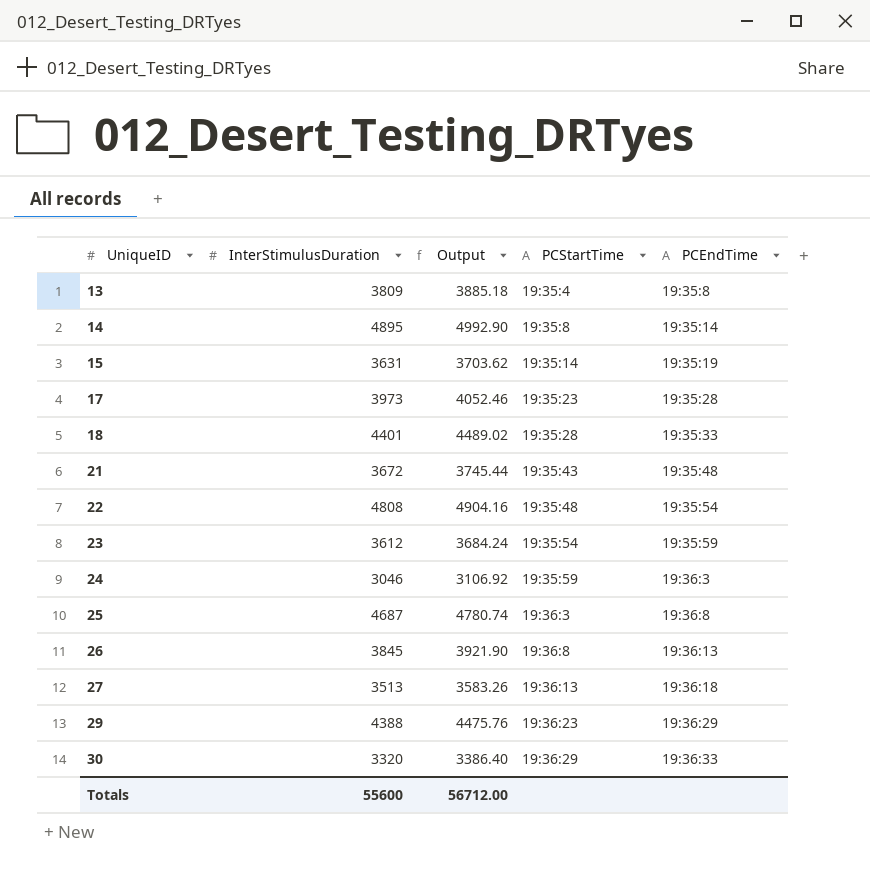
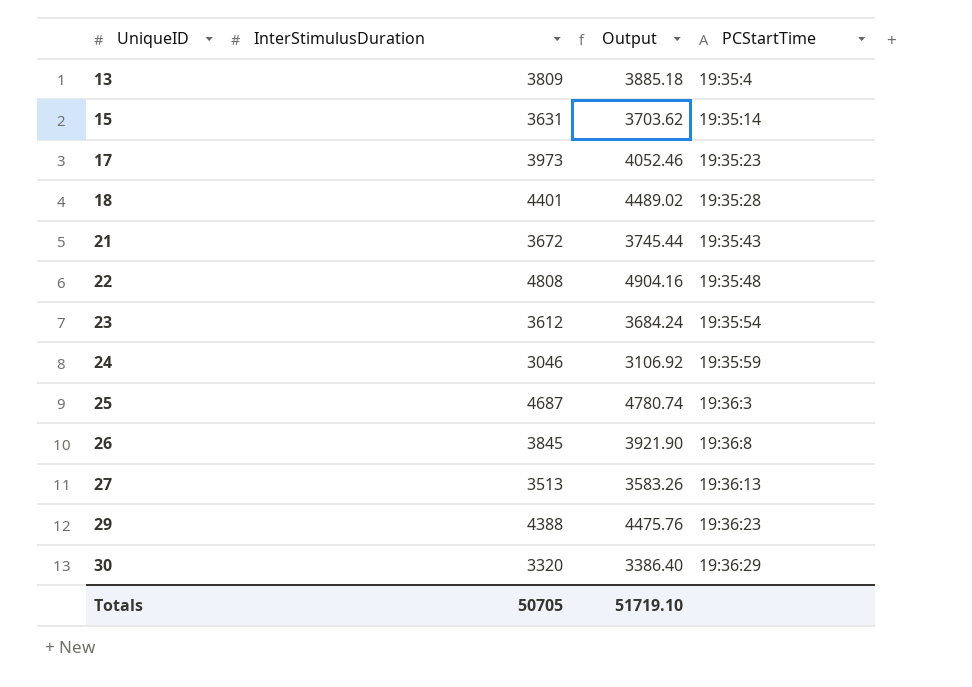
column PCEndTime | position: 5 -> none
row 14: 4895 | 4992.90 | 19:35:8 | 19:35:14 -> none
Totals | InterStimulusDuration: 55600 -> 50705
Totals | Output: 56712.00 -> 51719.10

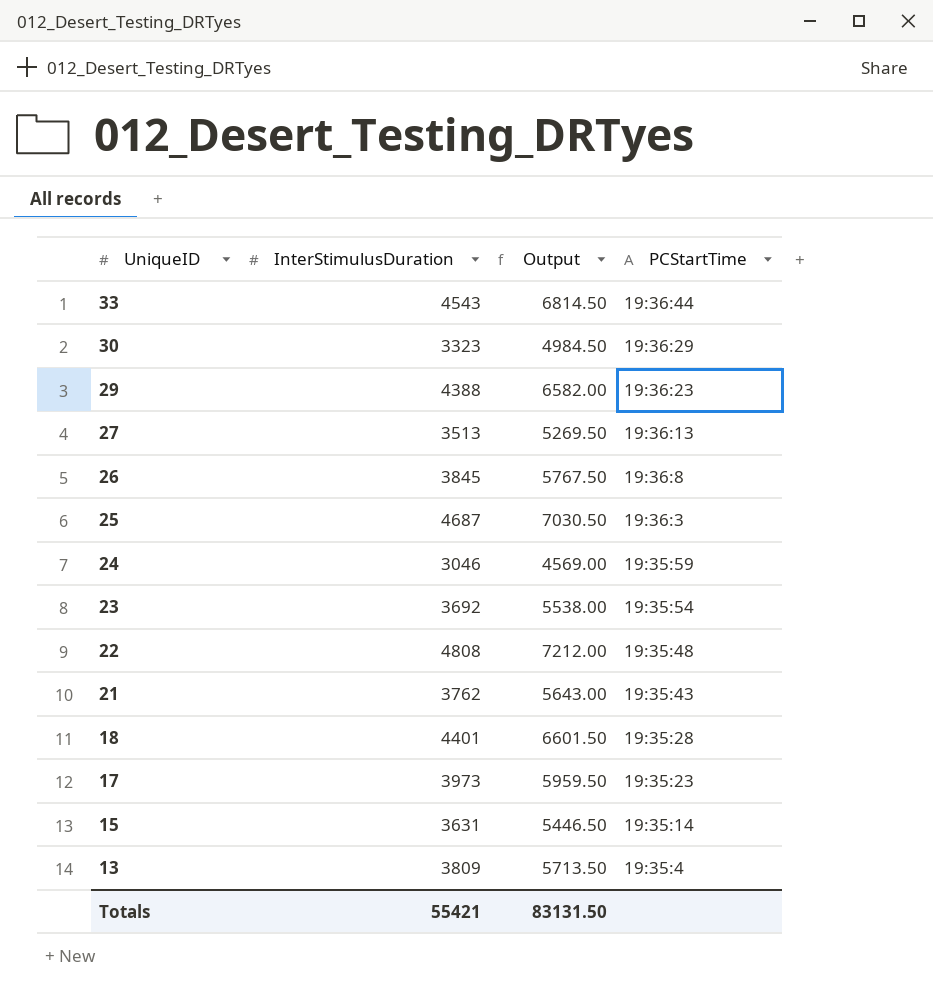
row order: UniqueID ascending -> UniqueID descending
column Output | formula: [InterStimulusDuration] * 1.02 -> [InterStimulusDuration] * 1.5
row 33: none -> 4543 | 6814.50 | 19:36:44
30 | InterStimulusDuration: 3320 -> 3323
23 | InterStimulusDuration: 3612 -> 3692
21 | InterStimulusDuration: 3672 -> 3762
Totals | InterStimulusDuration: 50705 -> 55421
Totals | Output: 51719.10 -> 83131.50

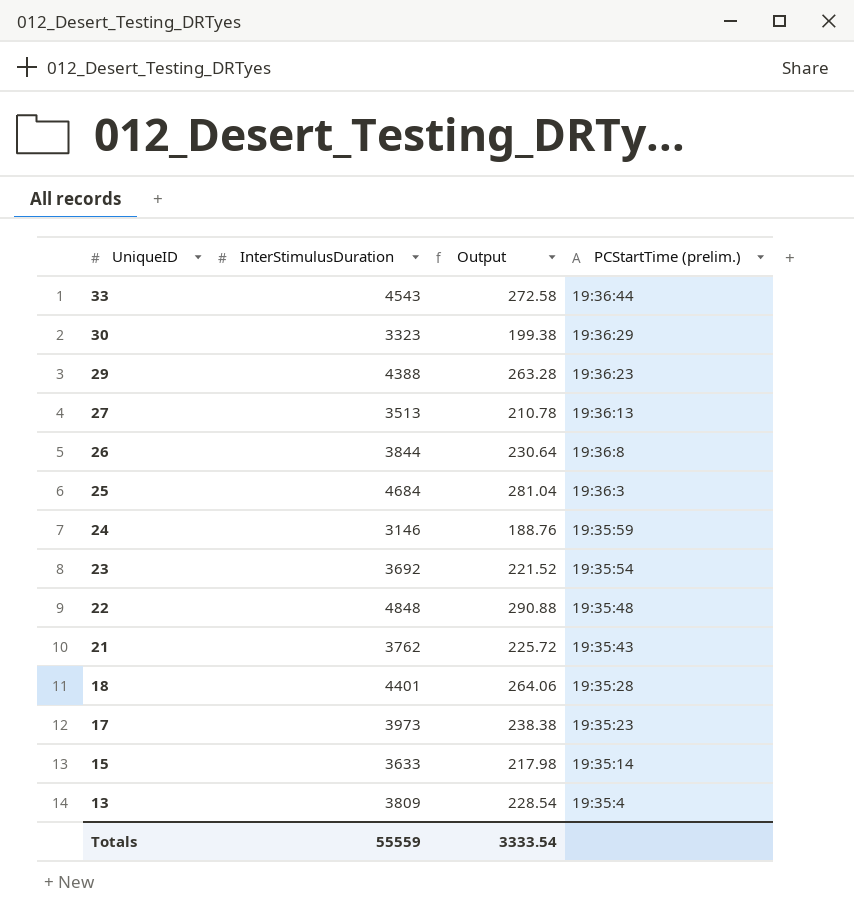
column Output | formula: [InterStimulusDuration] * 1.5 -> [InterStimulusDuration] * 0.06
column name: PCStartTime -> PCStartTime (prelim.)
26 | InterStimulusDuration: 3845 -> 3844
25 | InterStimulusDuration: 4687 -> 4684
24 | InterStimulusDuration: 3046 -> 3146
22 | InterStimulusDuration: 4808 -> 4848
15 | InterStimulusDuration: 3631 -> 3633
Totals | InterStimulusDuration: 55421 -> 55559
Totals | Output: 83131.50 -> 3333.54

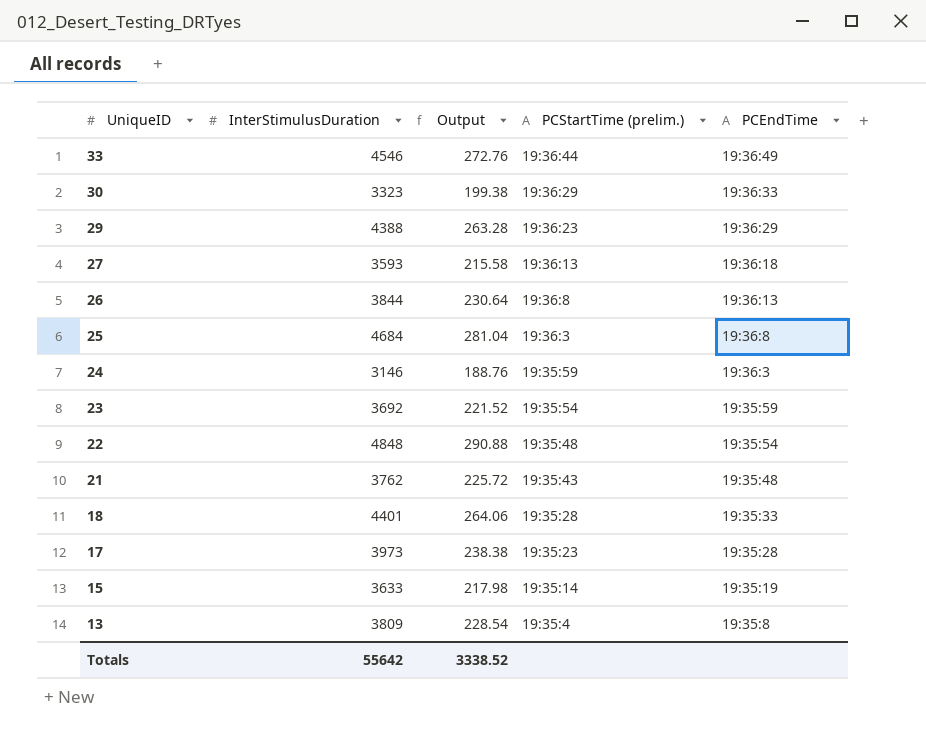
column PCEndTime | position: none -> 5
33 | InterStimulusDuration: 4543 -> 4546
33 | Output: 272.58 -> 272.76
27 | InterStimulusDuration: 3513 -> 3593
27 | Output: 210.78 -> 215.58
Totals | InterStimulusDuration: 55559 -> 55642
Totals | Output: 3333.54 -> 3338.52

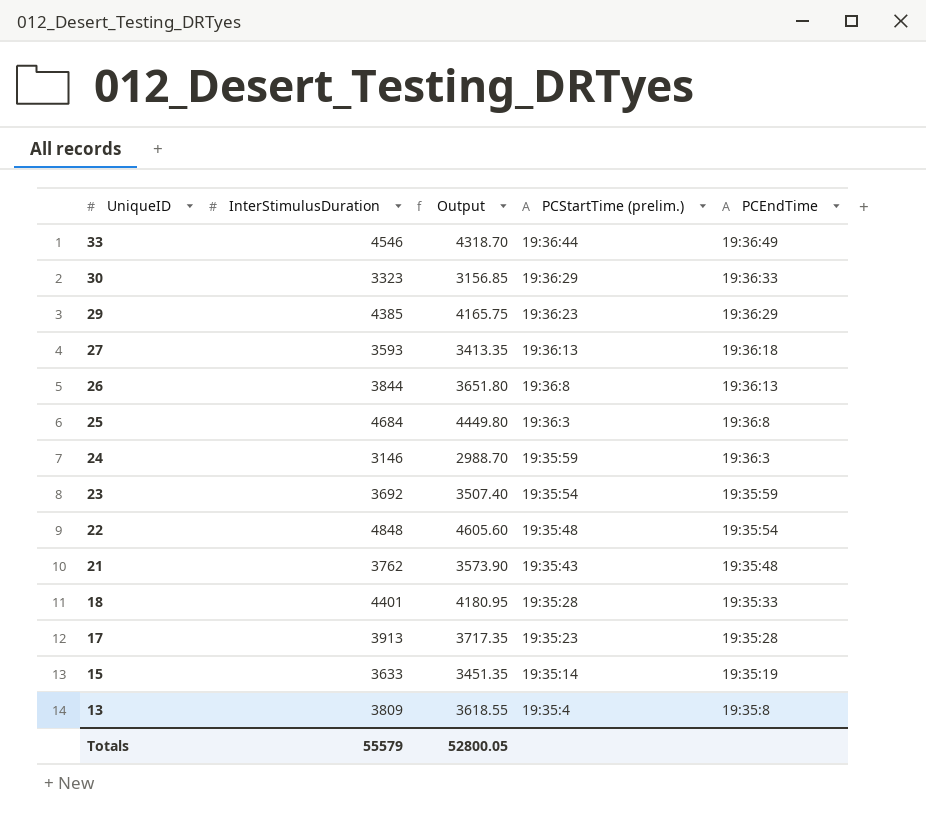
column Output | formula: [InterStimulusDuration] * 0.06 -> [InterStimulusDuration] * 0.95
29 | InterStimulusDuration: 4388 -> 4385
17 | InterStimulusDuration: 3973 -> 3913
Totals | InterStimulusDuration: 55642 -> 55579
Totals | Output: 3338.52 -> 52800.05

